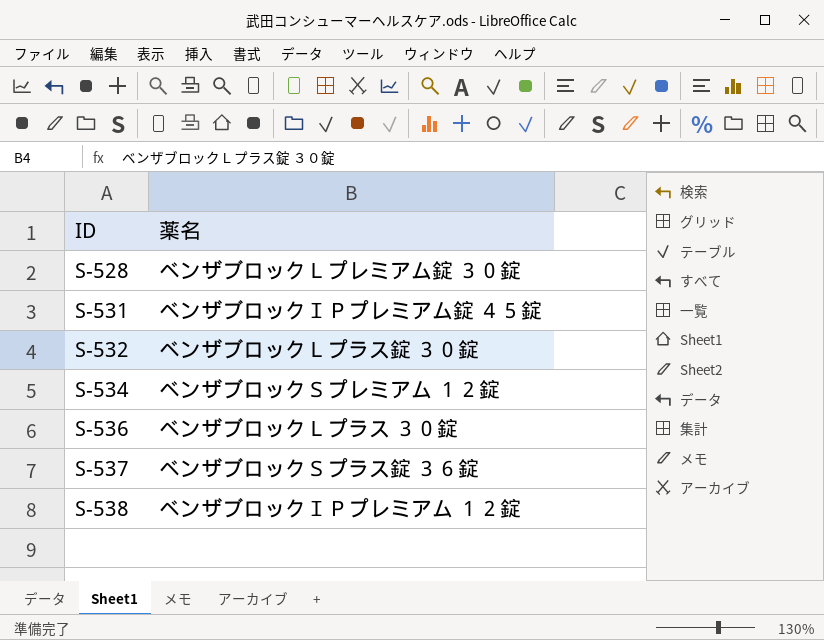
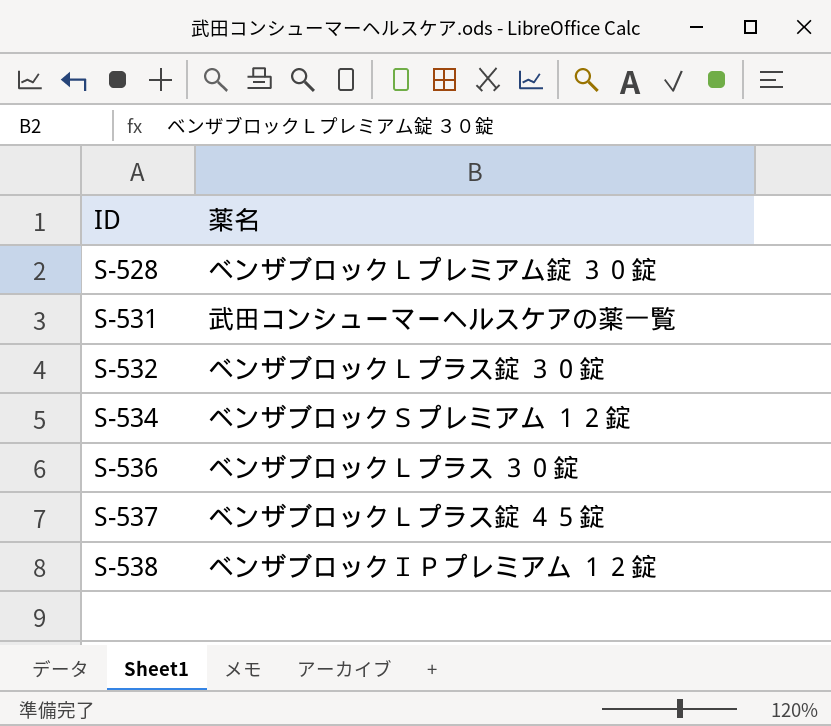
S-531 | 薬名: ベンザブロックＩＰプレミアム錠 ４５錠 -> 武田コンシューマーヘルスケアの薬一覧
S-537 | 薬名: ベンザブロックＳプラス錠 ３６錠 -> ベンザブロックＬプラス錠 ４５錠

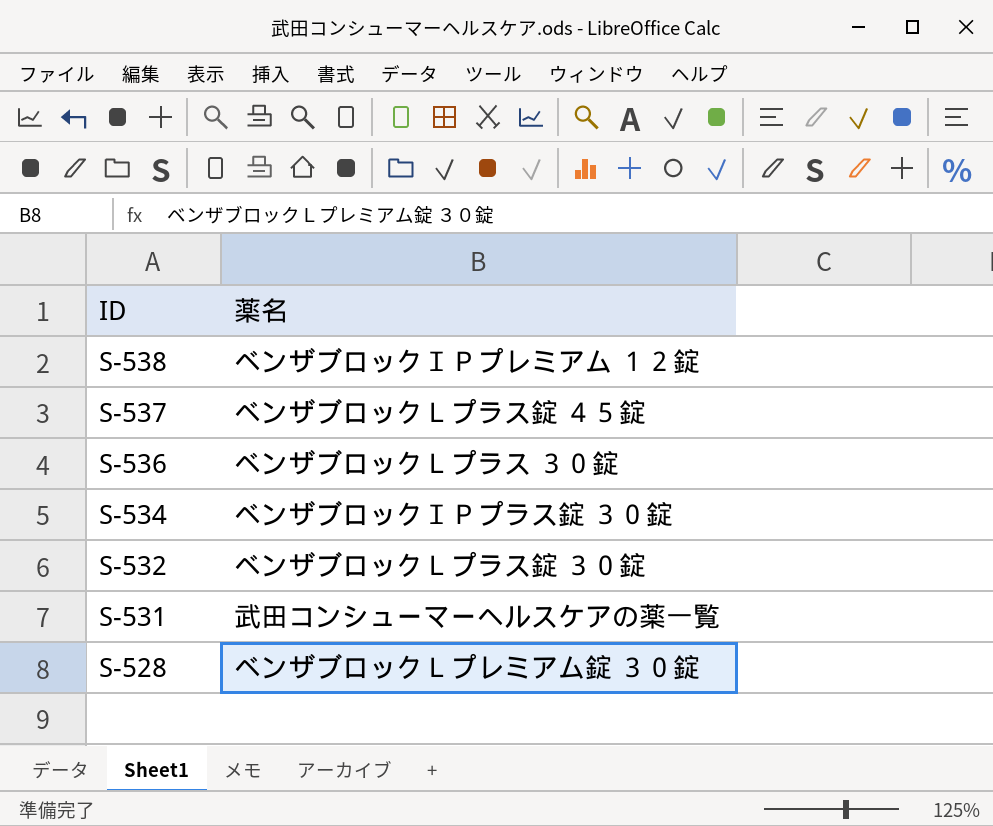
row order: ID ascending -> ID descending
S-534 | 薬名: ベンザブロックＳプレミアム １２錠 -> ベンザブロックＩＰプラス錠 ３０錠

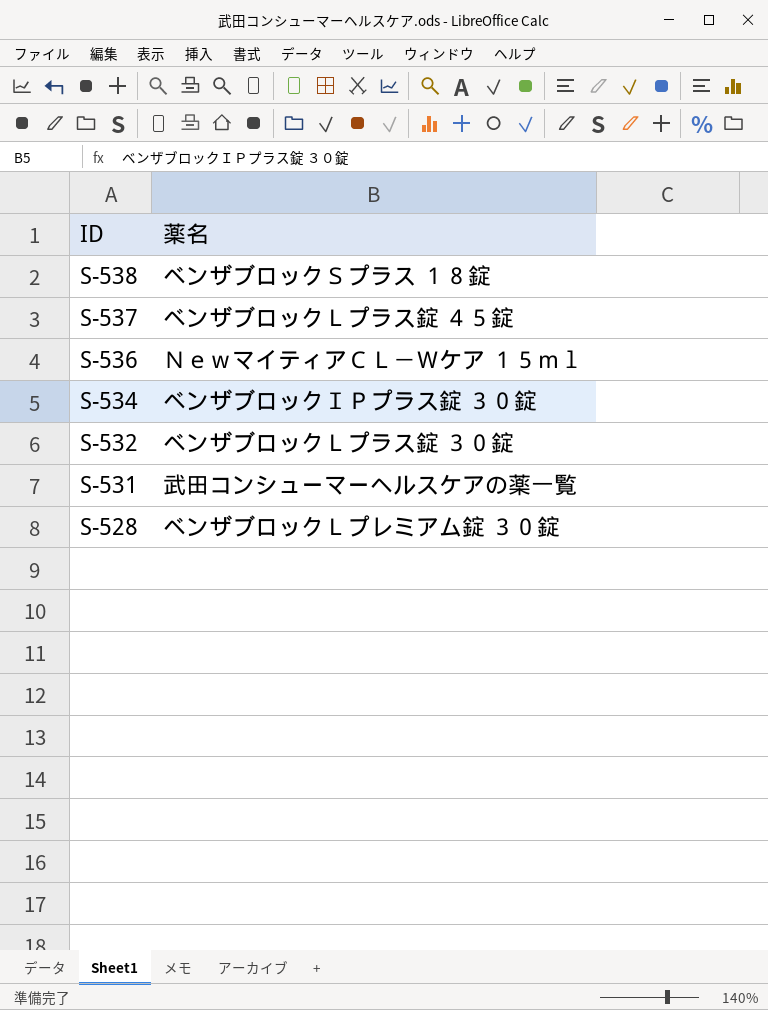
S-538 | 薬名: ベンザブロックＩＰプレミアム １２錠 -> ベンザブロックＳプラス １８錠
S-536 | 薬名: ベンザブロックＬプラス ３０錠 -> ＮｅｗマイティアＣＬ－Ｗケア １５ｍｌ

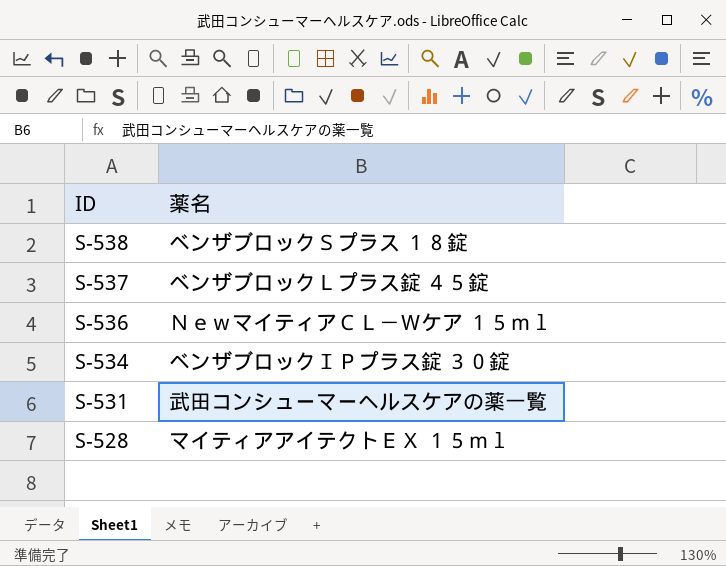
row S-532: ベンザブロックＬプラス錠 ３０錠 -> none
S-528 | 薬名: ベンザブロックＬプレミアム錠 ３０錠 -> マイティアアイテクトＥＸ １５ｍｌ

